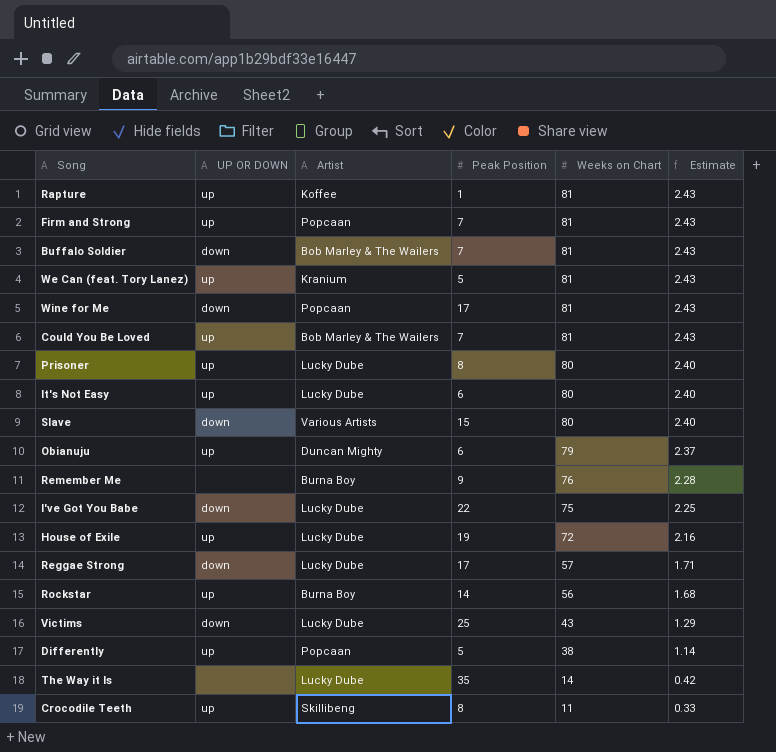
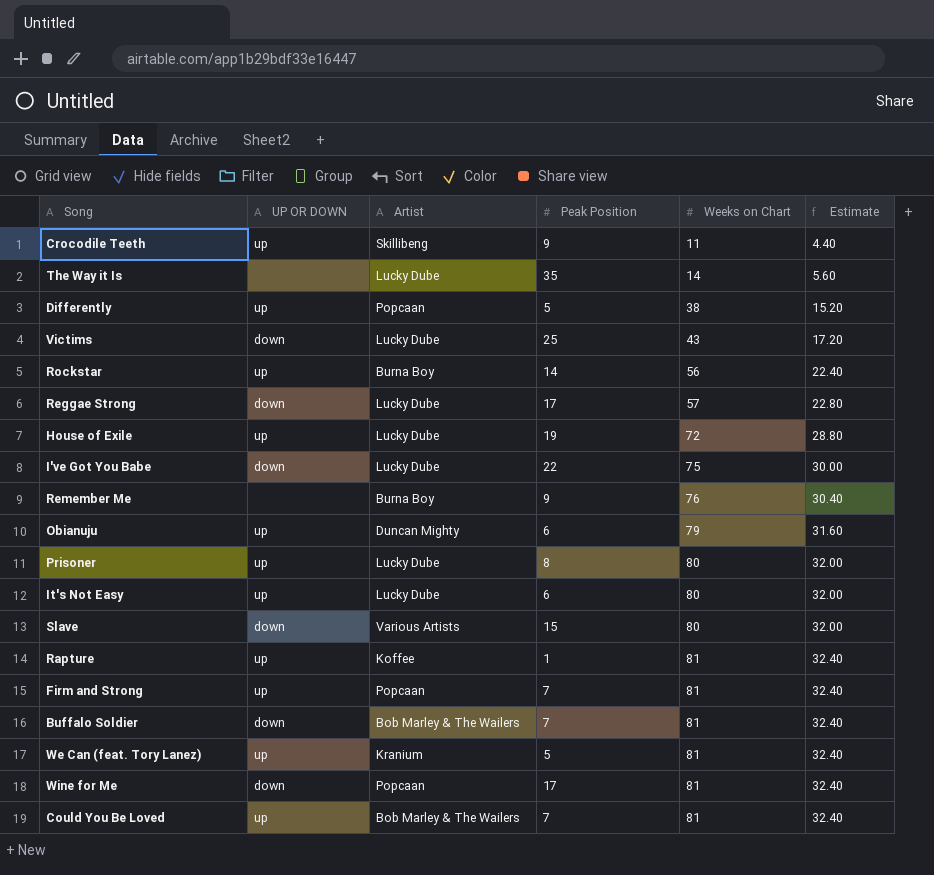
row order: Weeks on Chart descending -> Weeks on Chart ascending
column Estimate | formula: [Weeks on Chart] * 0.03 -> [Weeks on Chart] * 0.4
Crocodile Teeth | Peak Position: 8 -> 9

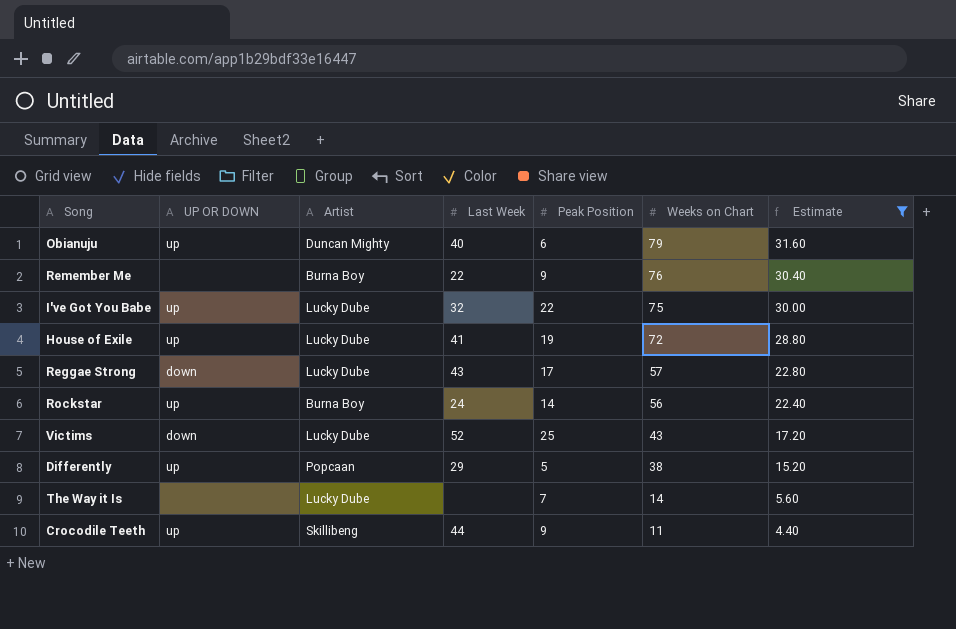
filter: none -> Estimate <= 31.60
row order: Weeks on Chart ascending -> Weeks on Chart descending
column Last Week | position: none -> 4
I've Got You Babe | UP OR DOWN: down -> up
The Way it Is | Peak Position: 35 -> 7

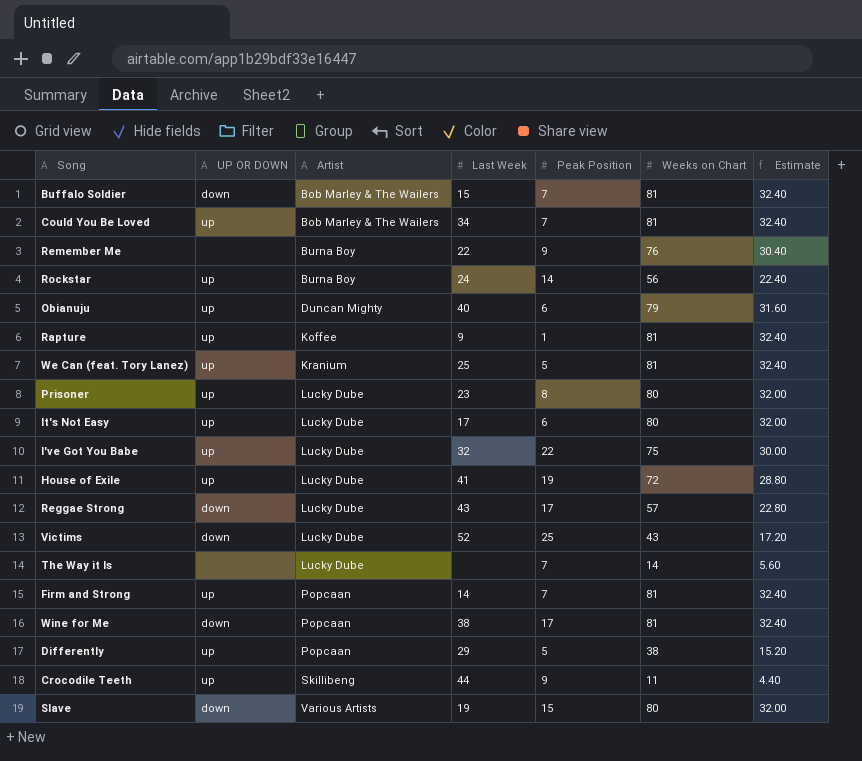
filter: Estimate <= 31.60 -> none
row order: Weeks on Chart descending -> Artist ascending

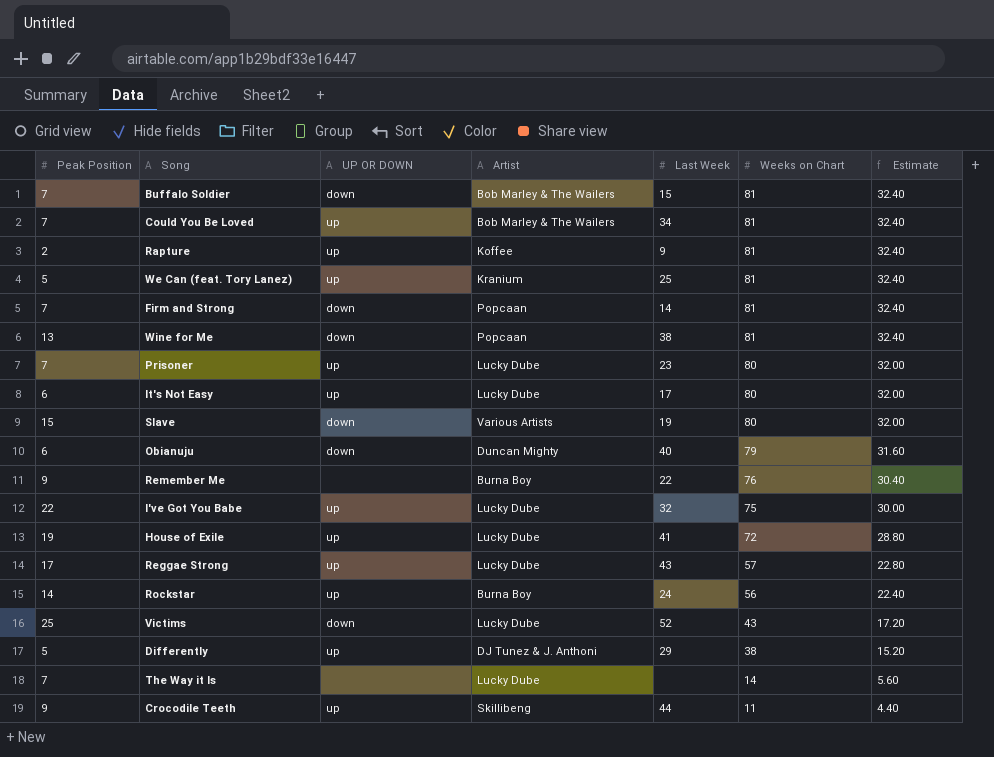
row order: Artist ascending -> Weeks on Chart descending
column Peak Position | position: 5 -> 1
Rapture | Peak Position: 1 -> 2
Firm and Strong | UP OR DOWN: up -> down
Wine for Me | Peak Position: 17 -> 13
Prisoner | Peak Position: 8 -> 7
Obianuju | UP OR DOWN: up -> down
Reggae Strong | UP OR DOWN: down -> up
Differently | Artist: Popcaan -> DJ Tunez & J. Anthoni

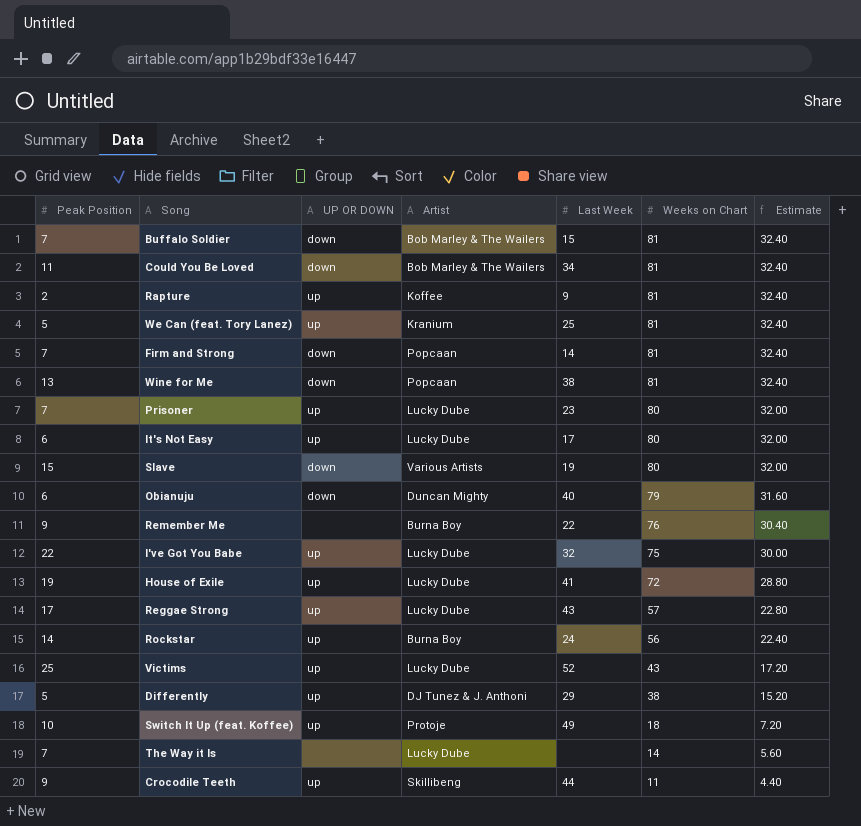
Could You Be Loved | Peak Position: 7 -> 11
Could You Be Loved | UP OR DOWN: up -> down
Victims | UP OR DOWN: down -> up
row Switch It Up (feat. Koffee): none -> 10 | up | Protoje | 49 | 18 | 7.20

